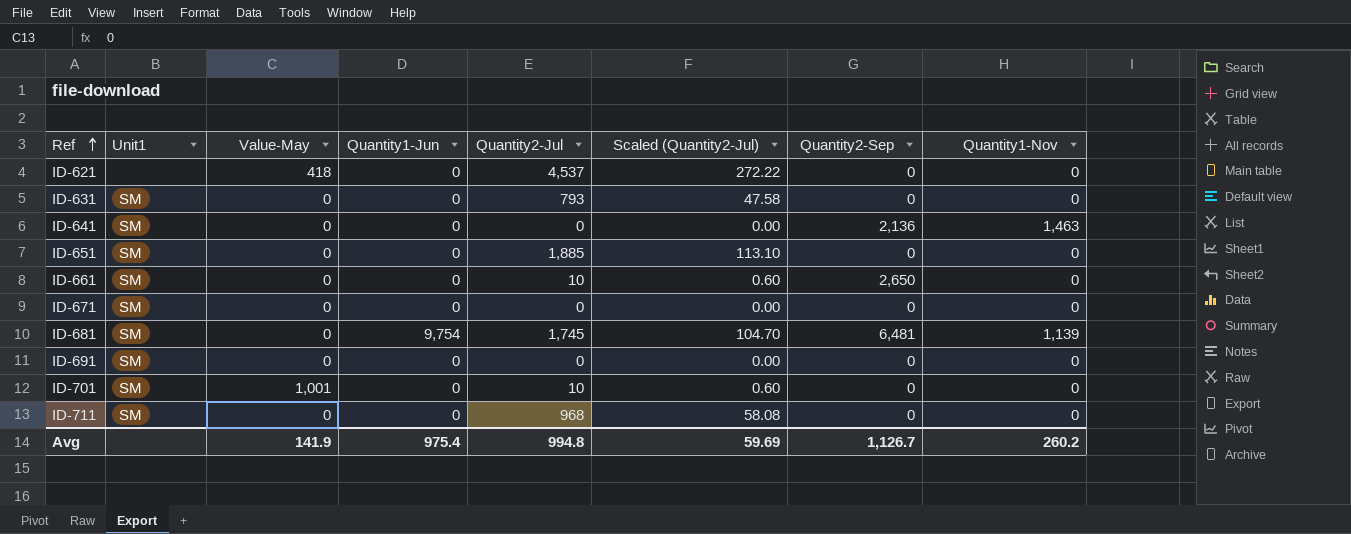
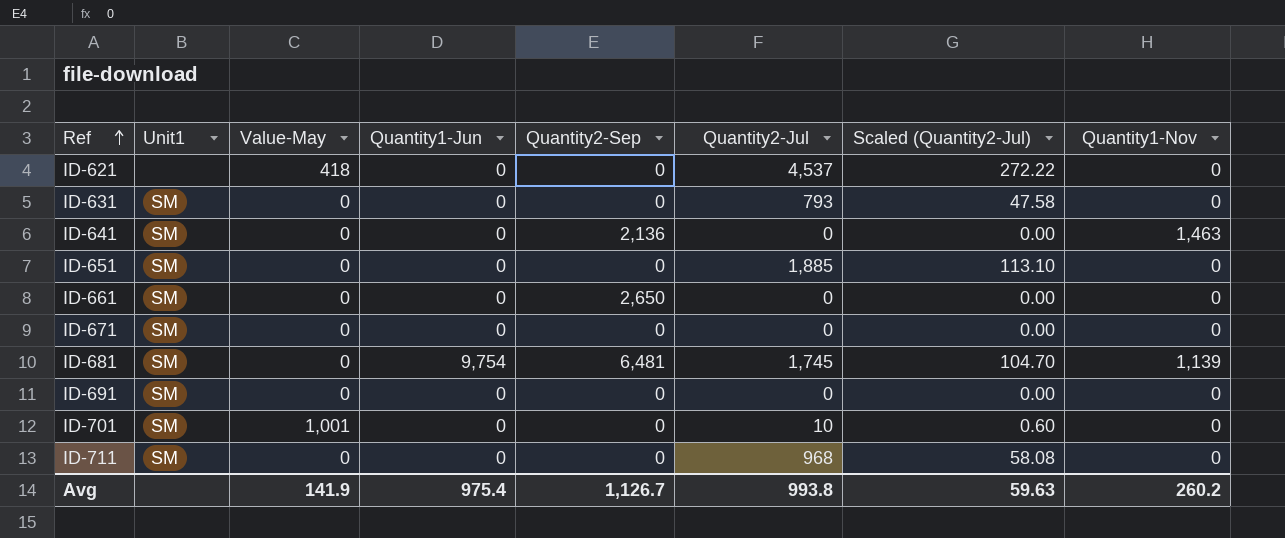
column Quantity2-Sep | position: 7 -> 5
ID-661 | Quantity2-Jul: 10 -> 0
ID-661 | Scaled (Quantity2-Jul): 0.60 -> 0.00
Avg | Quantity2-Jul: 994.8 -> 993.8
Avg | Scaled (Quantity2-Jul): 59.69 -> 59.63

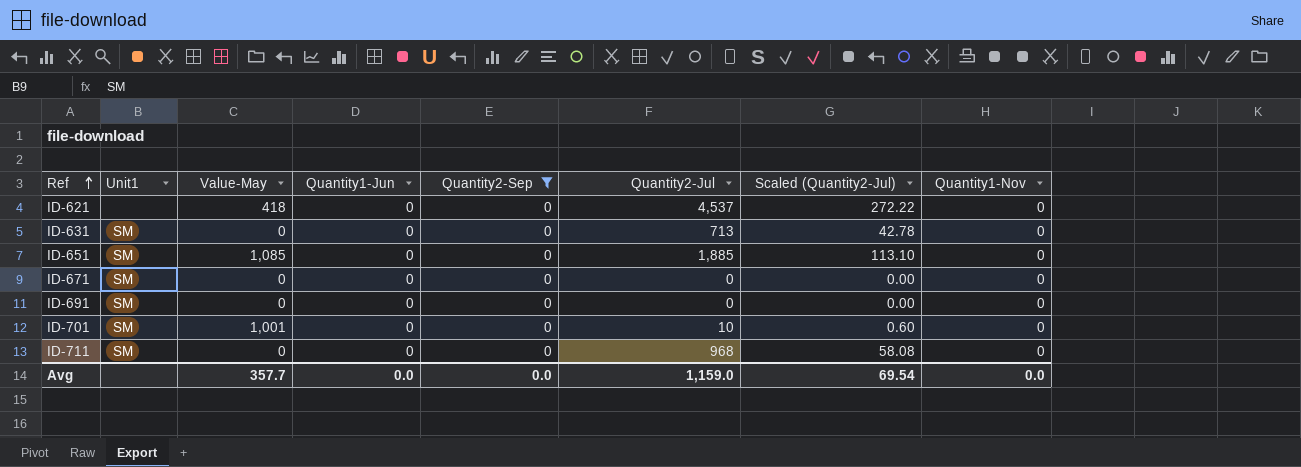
filter: none -> Quantity2-Sep = 0
ID-631 | Quantity2-Jul: 793 -> 713
ID-631 | Scaled (Quantity2-Jul): 47.58 -> 42.78
ID-651 | Value-May: 0 -> 1,085
Avg | Value-May: 141.9 -> 357.7
Avg | Quantity1-Jun: 975.4 -> 0.0
Avg | Quantity2-Sep: 1,126.7 -> 0.0
Avg | Quantity2-Jul: 993.8 -> 1,159.0
Avg | Scaled (Quantity2-Jul): 59.63 -> 69.54
Avg | Quantity1-Nov: 260.2 -> 0.0

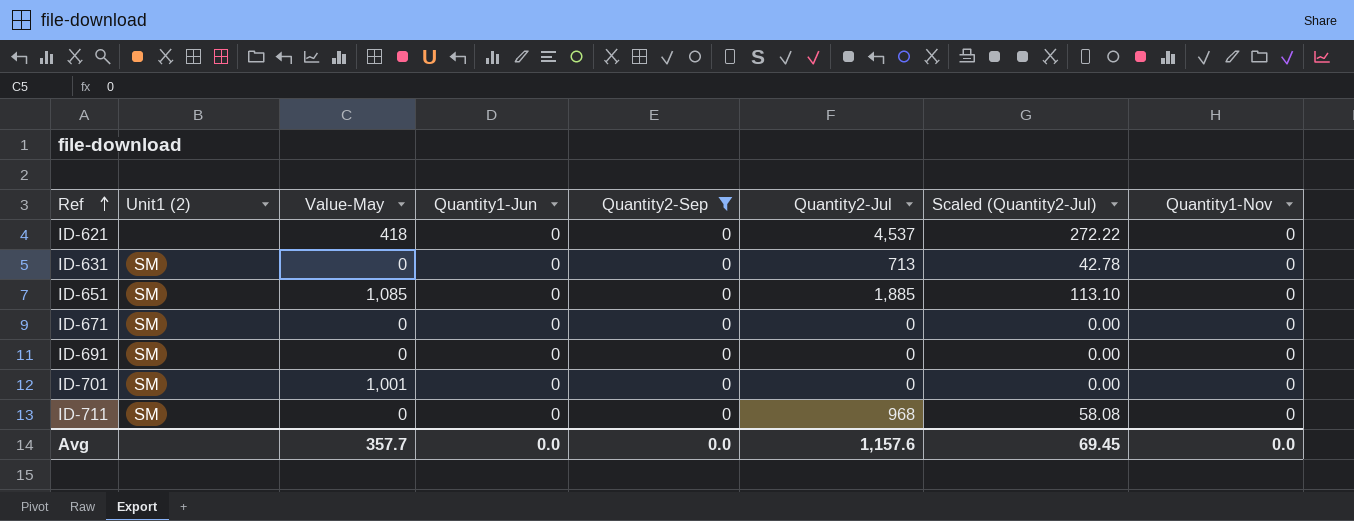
column name: Unit1 -> Unit1 (2)
ID-701 | Quantity2-Jul: 10 -> 0
ID-701 | Scaled (Quantity2-Jul): 0.60 -> 0.00
Avg | Quantity2-Jul: 1,159.0 -> 1,157.6
Avg | Scaled (Quantity2-Jul): 69.54 -> 69.45

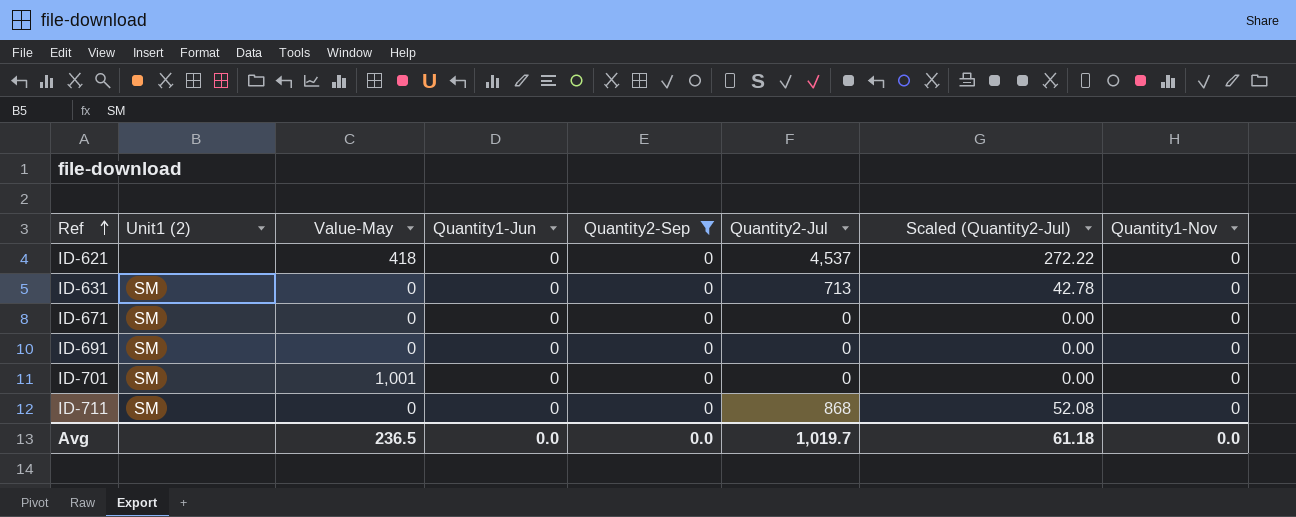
row ID-651: SM | 1,085 | 0 | 0 | 1,885 | 113.10 | 0 -> none
ID-711 | Quantity2-Jul: 968 -> 868
ID-711 | Scaled (Quantity2-Jul): 58.08 -> 52.08
Avg | Value-May: 357.7 -> 236.5
Avg | Quantity2-Jul: 1,157.6 -> 1,019.7
Avg | Scaled (Quantity2-Jul): 69.45 -> 61.18

